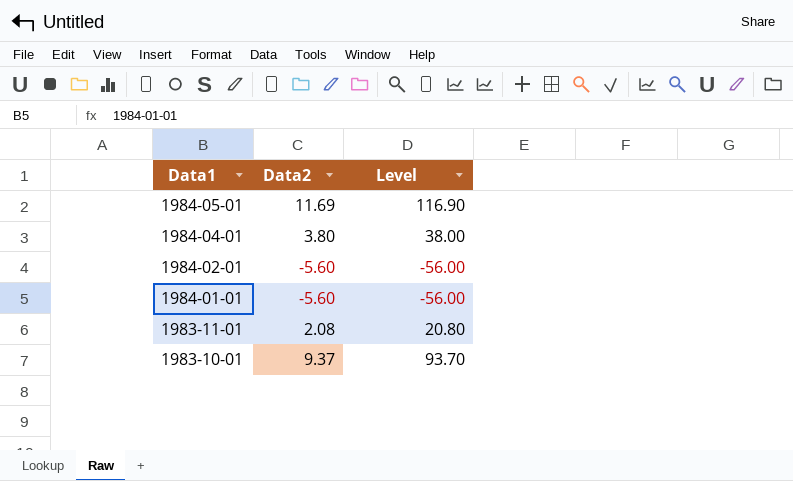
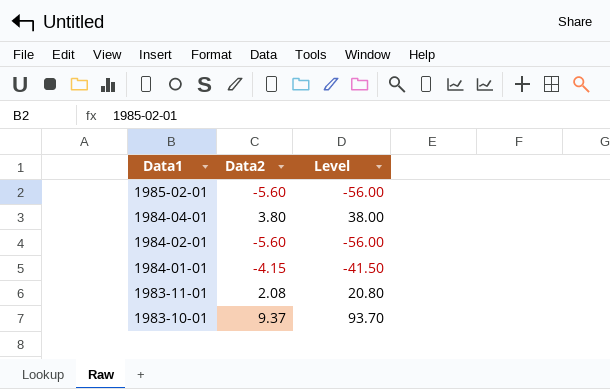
row 1984-05-01: 11.69 | 116.90 -> none
row 1985-02-01: none -> -5.60 | -56.00
1984-01-01 | Data2: -5.60 -> -4.15
1984-01-01 | Level: -56.00 -> -41.50

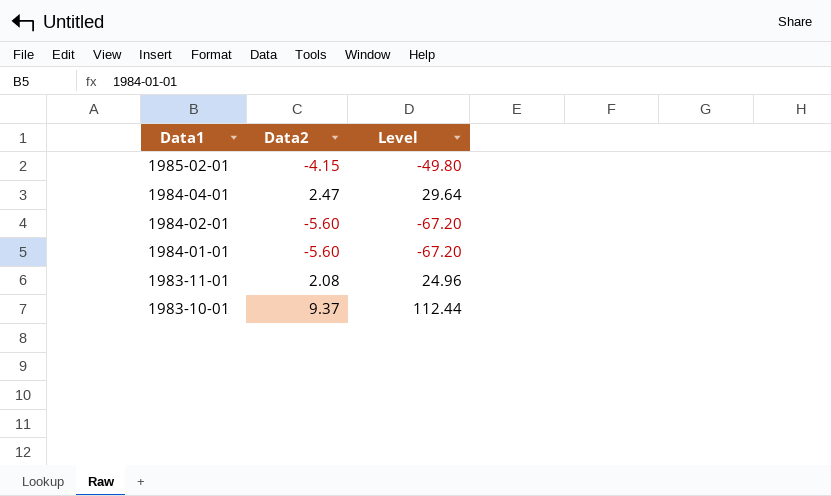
column Level | formula: [Data2] * 10 -> [Data2] * 12
1985-02-01 | Data2: -5.60 -> -4.15
1984-04-01 | Data2: 3.80 -> 2.47
1984-01-01 | Data2: -4.15 -> -5.60

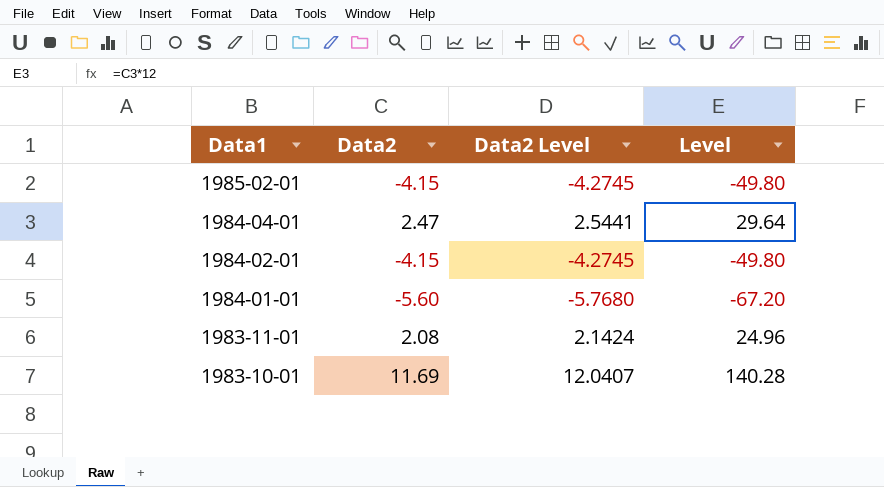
column Data2 Level | formula: none -> [Data2] * 1.03
1984-02-01 | Data2: -5.60 -> -4.15
1984-02-01 | Level: -67.20 -> -49.80
1983-10-01 | Data2: 9.37 -> 11.69
1983-10-01 | Level: 112.44 -> 140.28

